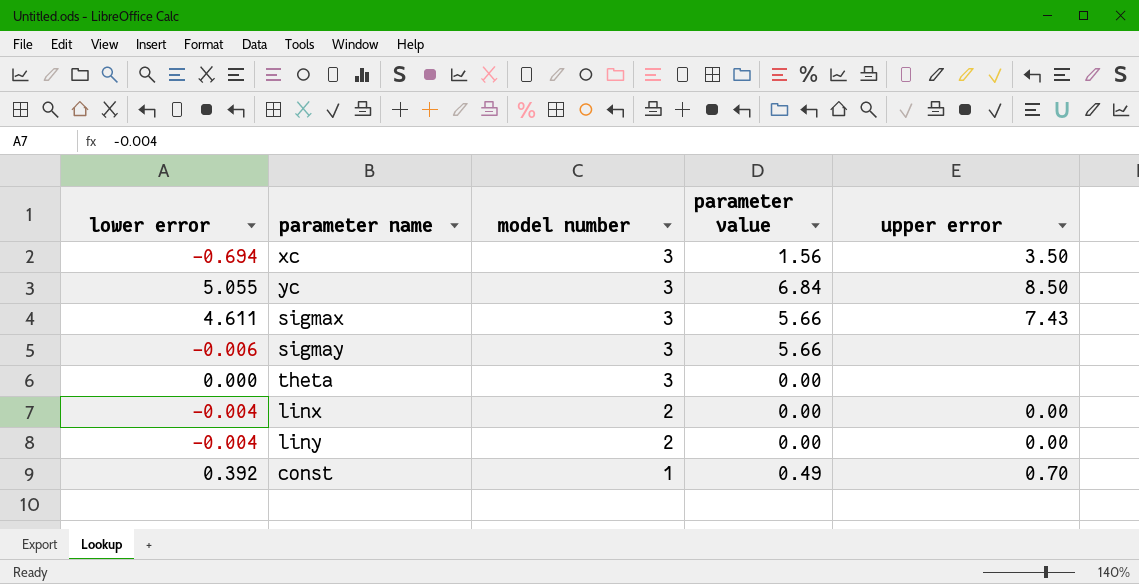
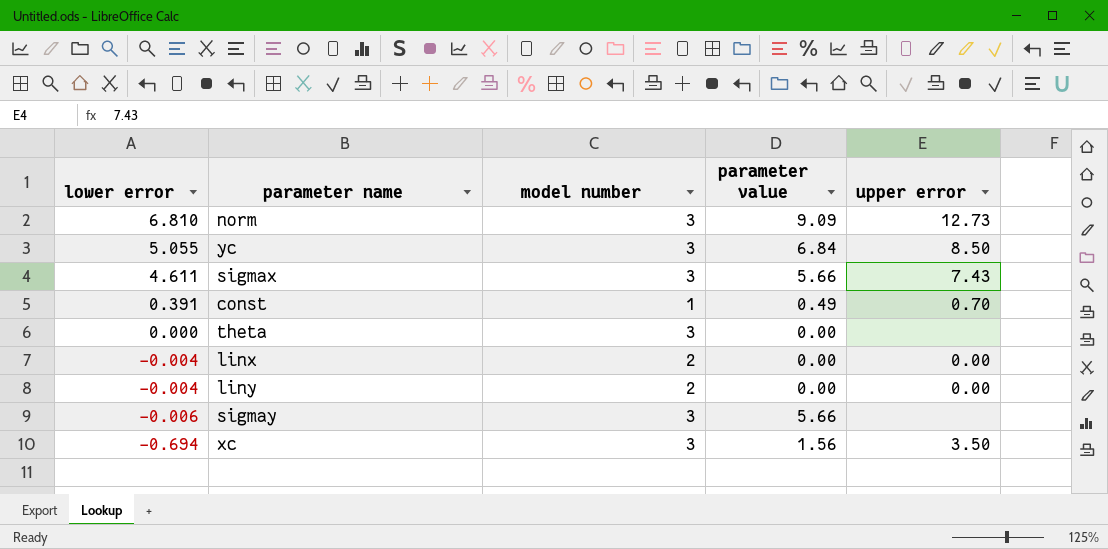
row order: model number descending -> lower error descending
row norm: none -> 6.810 | 3 | 9.09 | 12.73
const | lower error: 0.392 -> 0.391

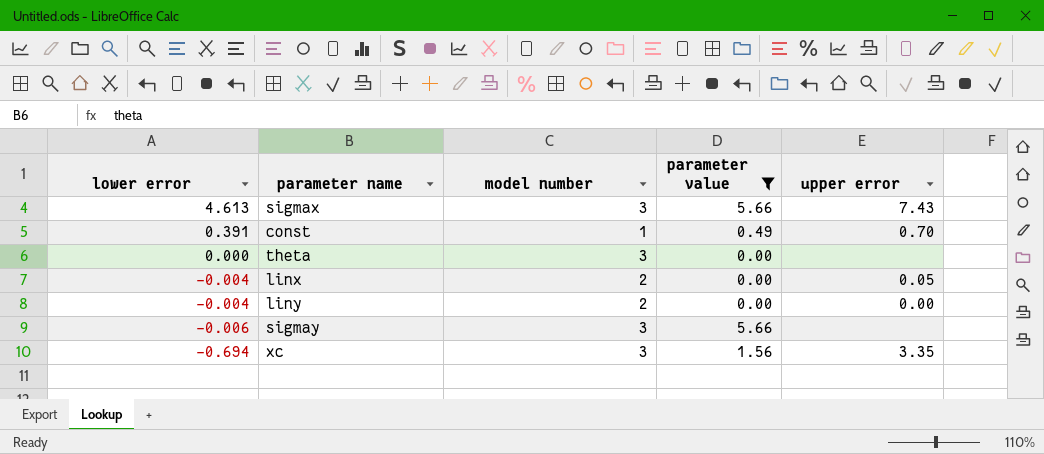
filter: none -> parameter value <= 5.66
sigmax | lower error: 4.611 -> 4.613
linx | upper error: 0.00 -> 0.05
xc | upper error: 3.50 -> 3.35

